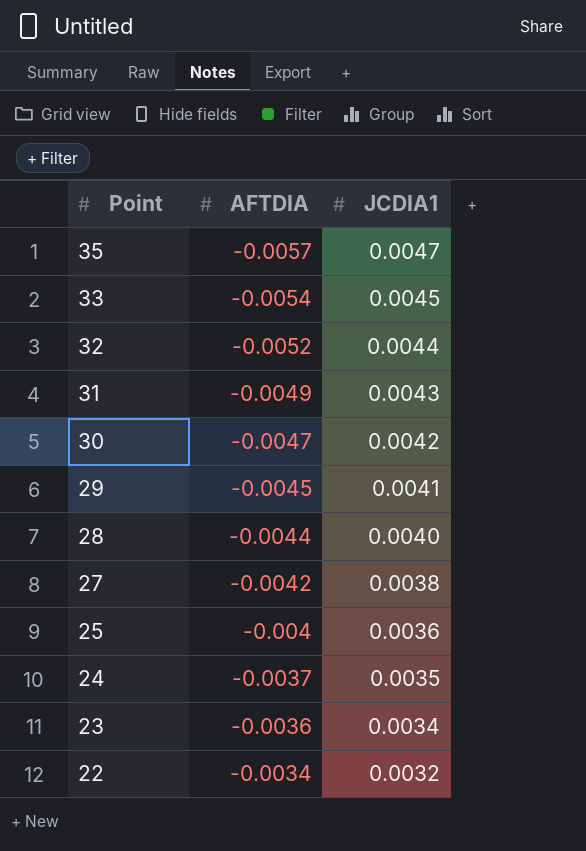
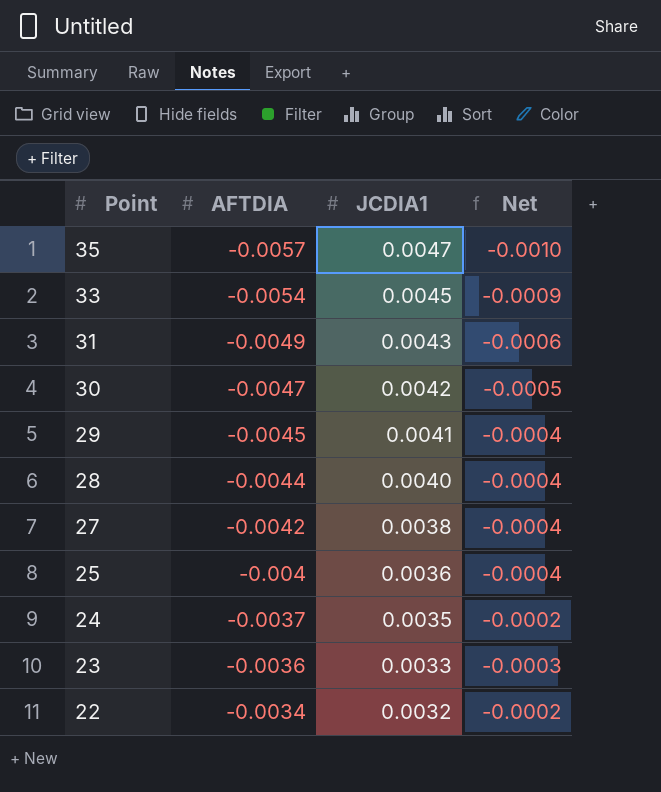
column Net | formula: none -> [AFTDIA] + [JCDIA1]
row 32: -0.0052 | 0.0044 -> none
23 | JCDIA1: 0.0034 -> 0.0033

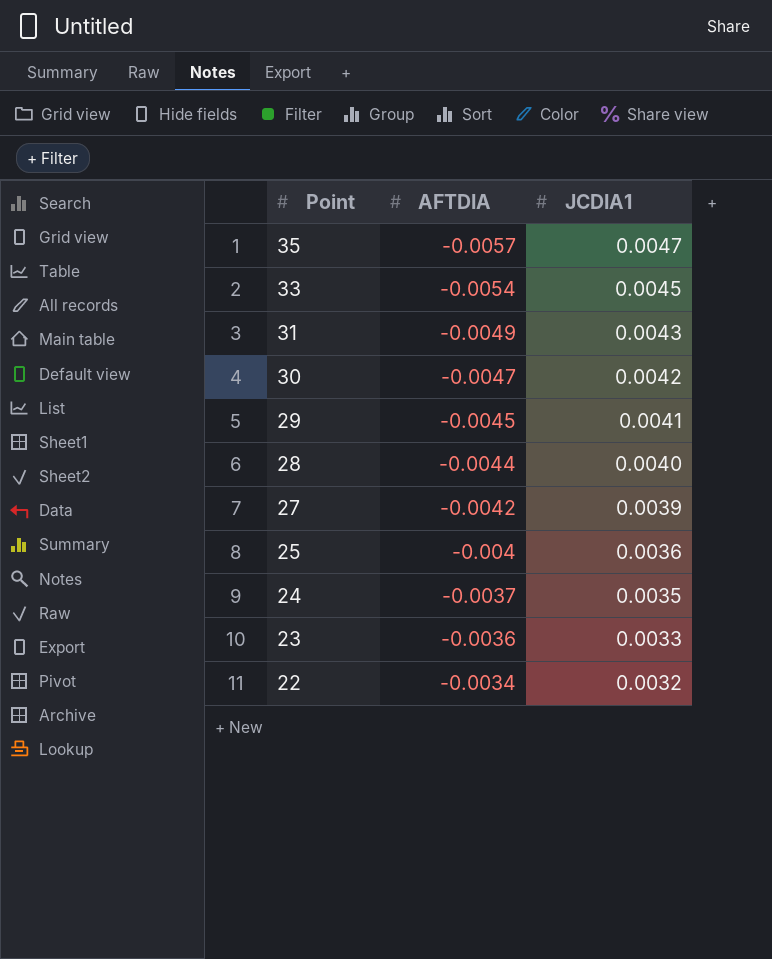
column Net | formula: [AFTDIA] + [JCDIA1] -> none
27 | JCDIA1: 0.0038 -> 0.0039

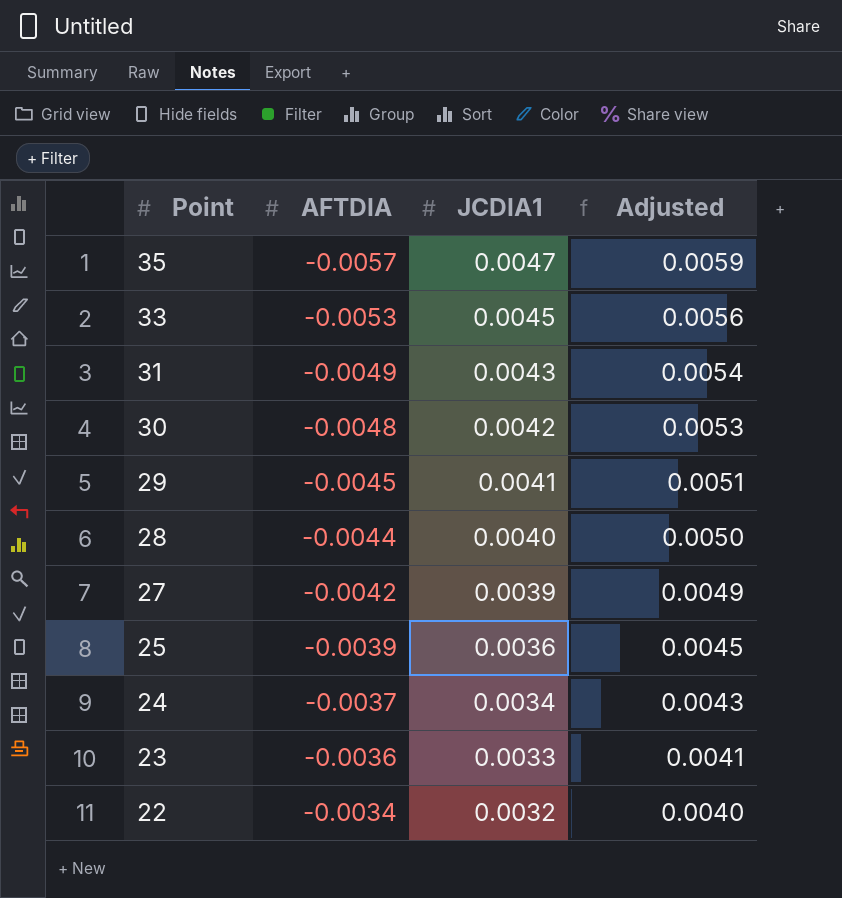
column Adjusted | formula: none -> [JCDIA1] * 1.25
33 | AFTDIA: -0.0054 -> -0.0053
30 | AFTDIA: -0.0047 -> -0.0048
25 | AFTDIA: -0.004 -> -0.0039
24 | JCDIA1: 0.0035 -> 0.0034

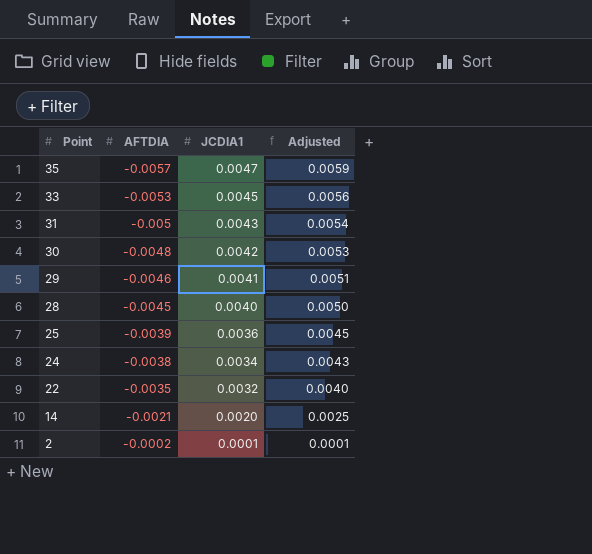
row 27: -0.0042 | 0.0039 | 0.0049 -> none
row 23: -0.0036 | 0.0033 | 0.0041 -> none
31 | AFTDIA: -0.0049 -> -0.005
29 | AFTDIA: -0.0045 -> -0.0046
28 | AFTDIA: -0.0044 -> -0.0045
24 | AFTDIA: -0.0037 -> -0.0038
22 | AFTDIA: -0.0034 -> -0.0035
row 14: none -> -0.0021 | 0.0020 | 0.0025
row 2: none -> -0.0002 | 0.0001 | 0.0001

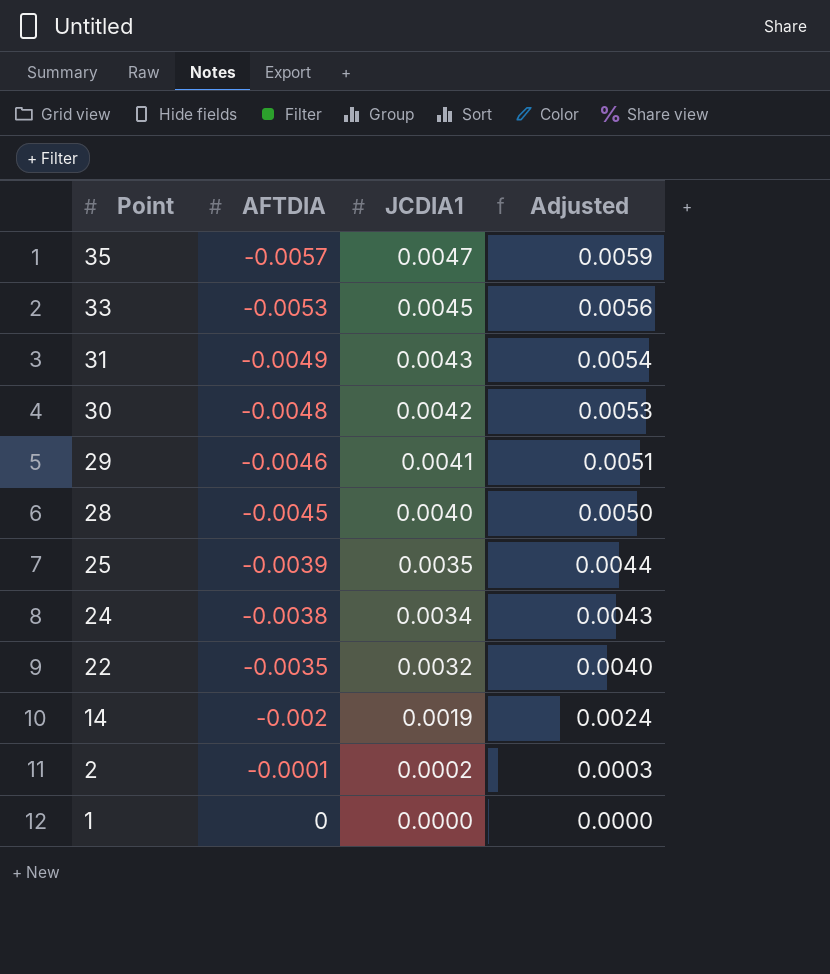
31 | AFTDIA: -0.005 -> -0.0049
25 | JCDIA1: 0.0036 -> 0.0035
25 | Adjusted: 0.0045 -> 0.0044
14 | AFTDIA: -0.0021 -> -0.002
14 | JCDIA1: 0.0020 -> 0.0019
14 | Adjusted: 0.0025 -> 0.0024
2 | AFTDIA: -0.0002 -> -0.0001
2 | JCDIA1: 0.0001 -> 0.0002
2 | Adjusted: 0.0001 -> 0.0003
row 1: none -> 0 | 0.0000 | 0.0000

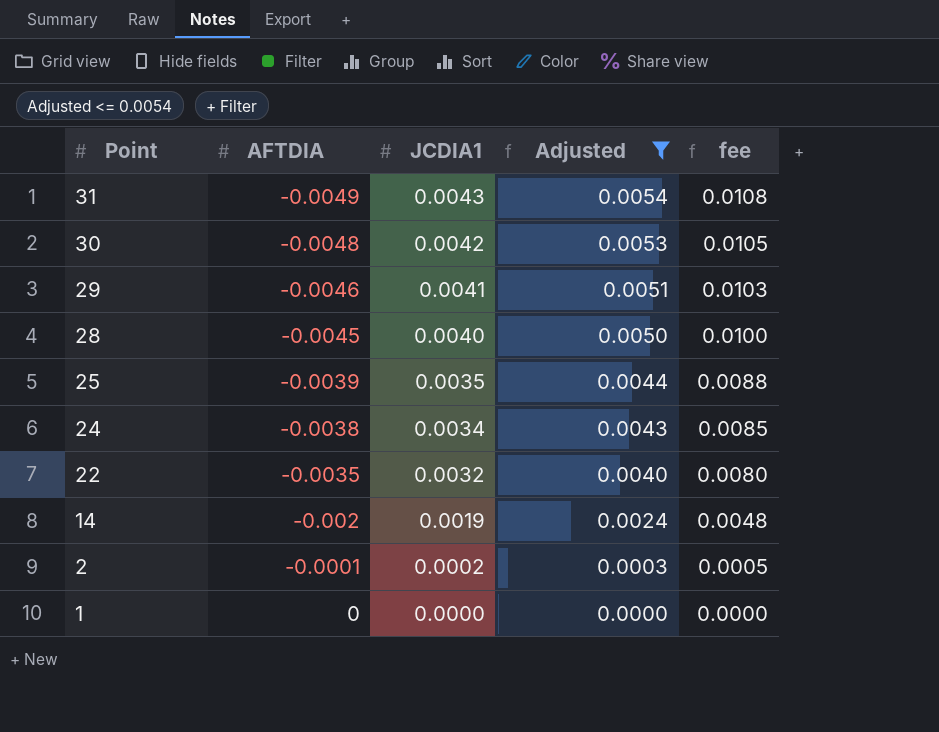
filter: none -> Adjusted <= 0.0054
column fee | formula: none -> [JCDIA1] * 2.5

